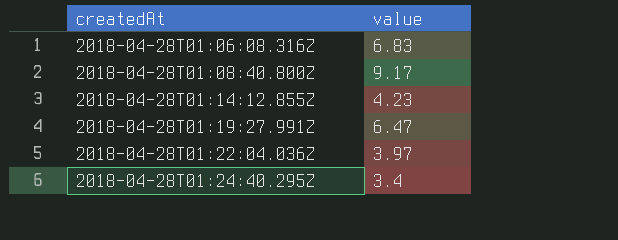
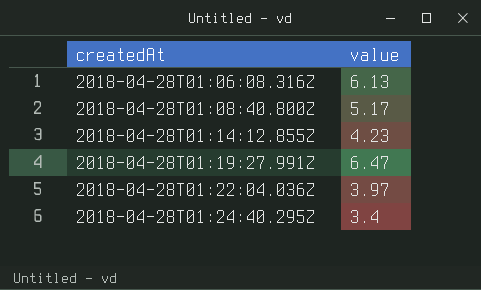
2018-04-28T01:06:08.316Z | value: 6.83 -> 6.13
2018-04-28T01:08:40.800Z | value: 9.17 -> 5.17

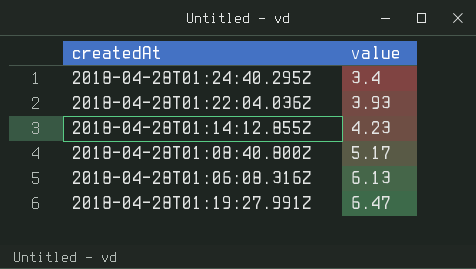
row order: createdAt ascending -> value ascending
2018-04-28T01:22:04.036Z | value: 3.97 -> 3.93

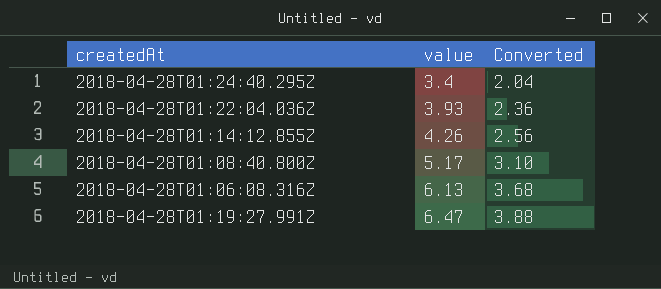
column Converted | formula: none -> [value] * 0.6
2018-04-28T01:14:12.855Z | value: 4.23 -> 4.26

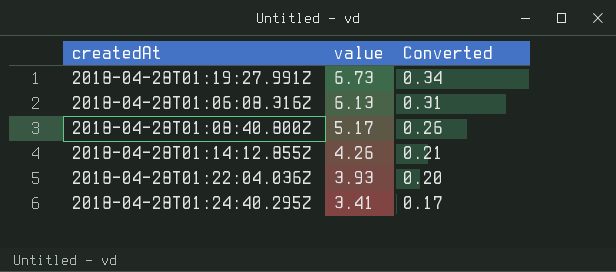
row order: value ascending -> value descending
column Converted | formula: [value] * 0.6 -> [value] * 0.05
2018-04-28T01:19:27.991Z | value: 6.47 -> 6.73
2018-04-28T01:24:40.295Z | value: 3.4 -> 3.41

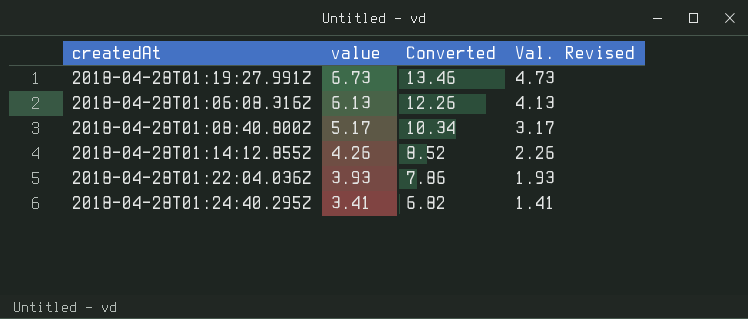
column Converted | formula: [value] * 0.05 -> [value] * 2
column Val. Revised | formula: none -> [value] - 2

